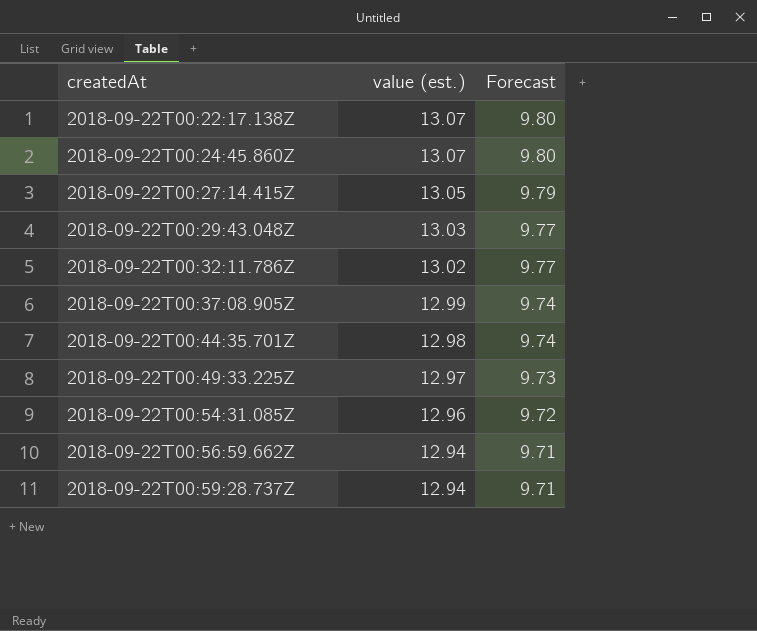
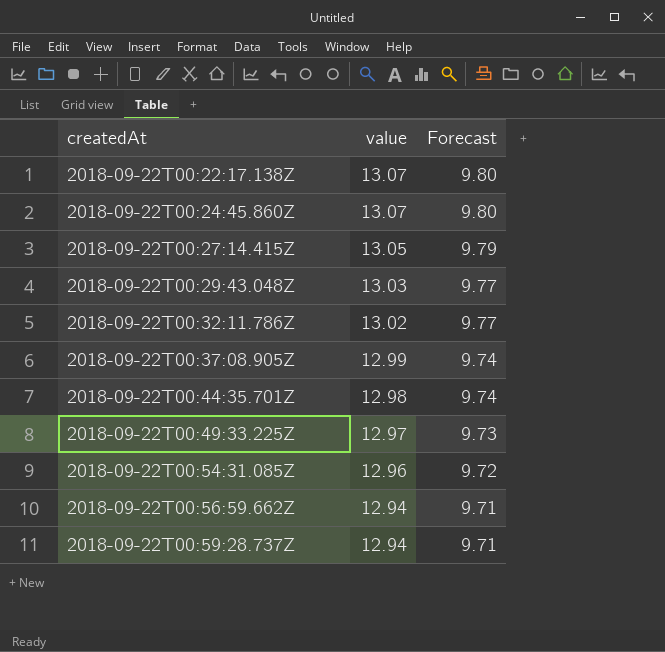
column name: value (est.) -> value

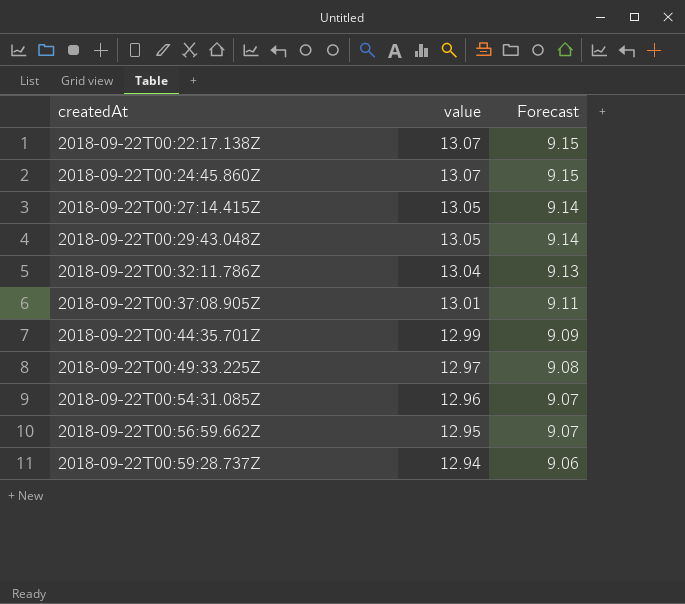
column Forecast | formula: [value] * 0.75 -> [value] * 0.7
2018-09-22T00:29:43.048Z | value: 13.03 -> 13.05
2018-09-22T00:32:11.786Z | value: 13.02 -> 13.04
2018-09-22T00:37:08.905Z | value: 12.99 -> 13.01
2018-09-22T00:44:35.701Z | value: 12.98 -> 12.99
2018-09-22T00:56:59.662Z | value: 12.94 -> 12.95

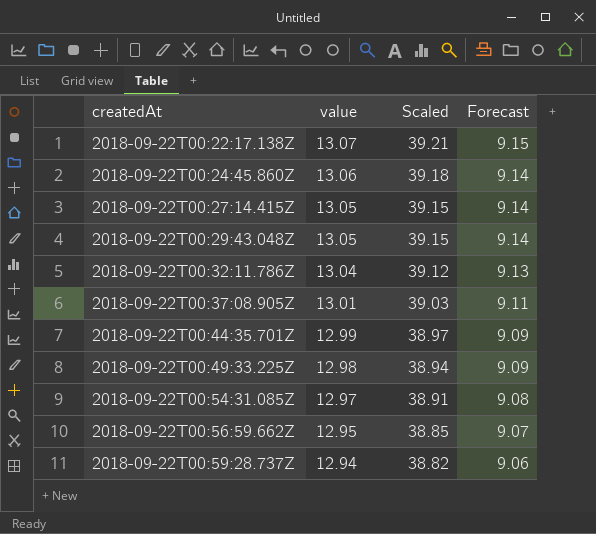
column Scaled | formula: none -> [value] * 3
2018-09-22T00:24:45.860Z | value: 13.07 -> 13.06
2018-09-22T00:24:45.860Z | Forecast: 9.15 -> 9.14
2018-09-22T00:49:33.225Z | value: 12.97 -> 12.98
2018-09-22T00:49:33.225Z | Forecast: 9.08 -> 9.09
2018-09-22T00:54:31.085Z | value: 12.96 -> 12.97
2018-09-22T00:54:31.085Z | Forecast: 9.07 -> 9.08

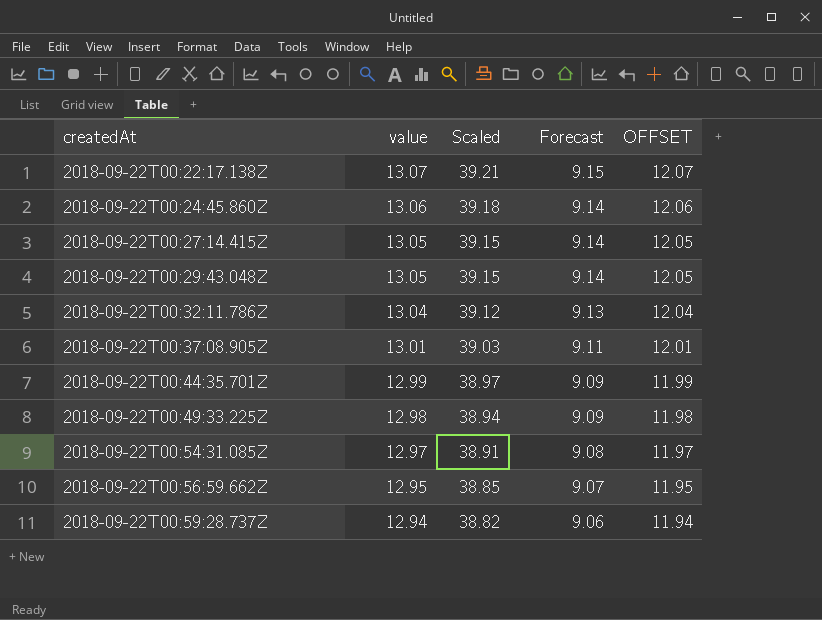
column OFFSET | formula: none -> [value] - 1

